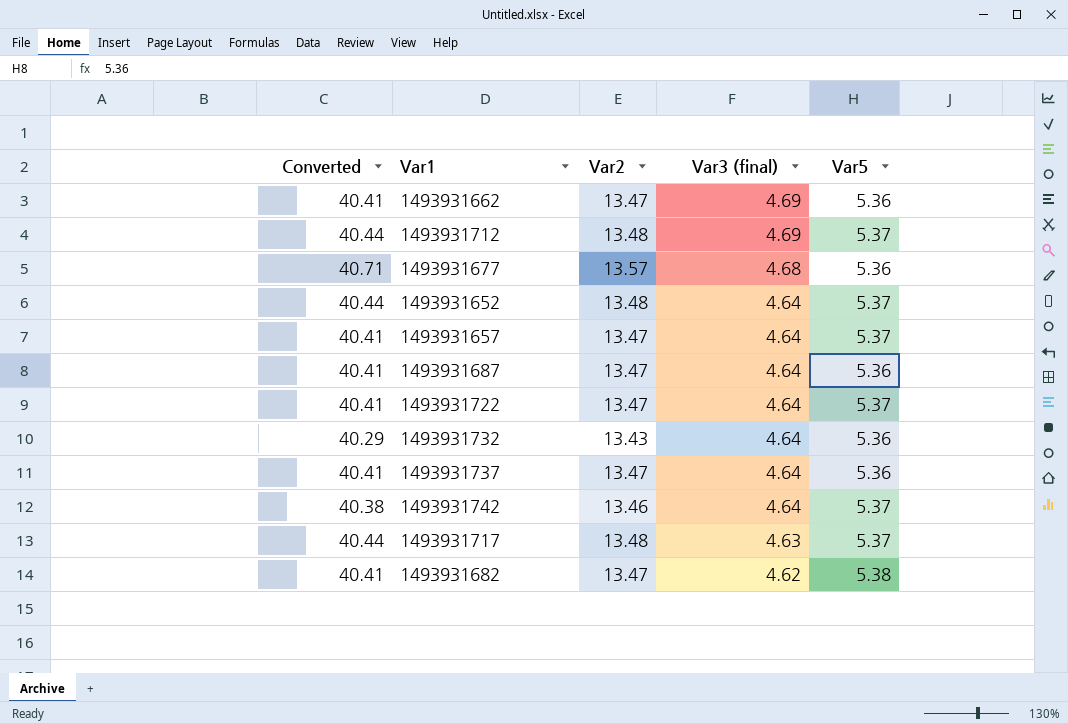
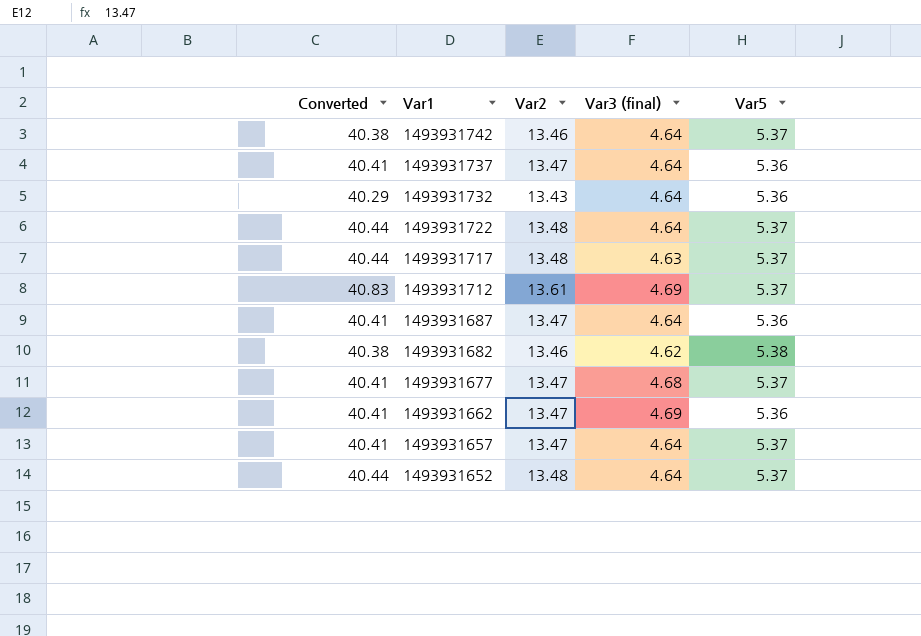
row order: Var3 (final) descending -> Var1 descending
1493931722 | Converted: 40.41 -> 40.44
1493931722 | Var2: 13.47 -> 13.48
1493931712 | Converted: 40.44 -> 40.83
1493931712 | Var2: 13.48 -> 13.61
1493931682 | Converted: 40.41 -> 40.38
1493931682 | Var2: 13.47 -> 13.46
1493931677 | Converted: 40.71 -> 40.41
1493931677 | Var2: 13.57 -> 13.47
1493931677 | Var5: 5.36 -> 5.37

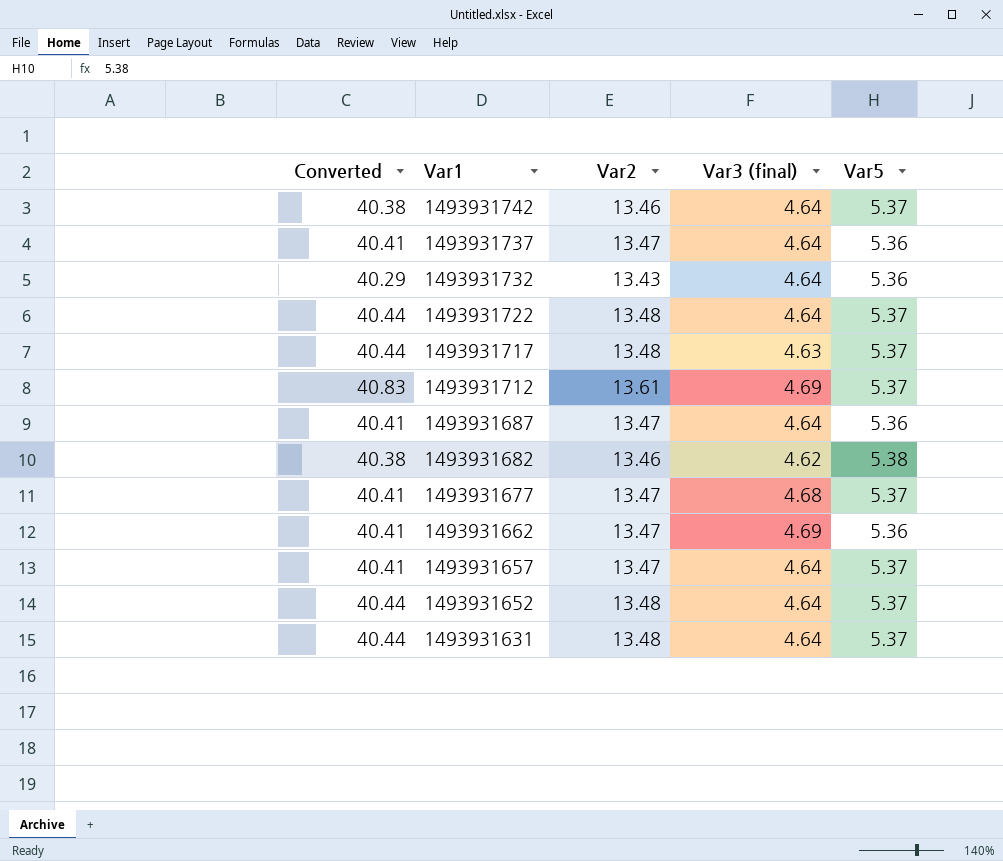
row 1493931631: none -> 40.44 | 13.48 | 4.64 | 5.37

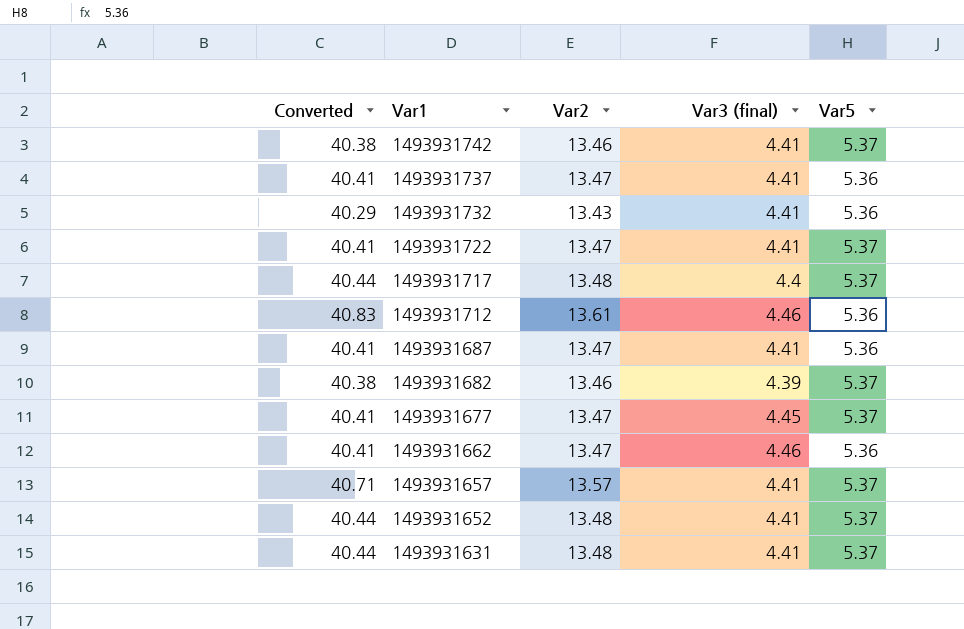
1493931742 | Var3 (final): 4.64 -> 4.41
1493931737 | Var3 (final): 4.64 -> 4.41
1493931732 | Var3 (final): 4.64 -> 4.41
1493931722 | Converted: 40.44 -> 40.41
1493931722 | Var2: 13.48 -> 13.47
1493931722 | Var3 (final): 4.64 -> 4.41
1493931717 | Var3 (final): 4.63 -> 4.4
1493931712 | Var3 (final): 4.69 -> 4.46
1493931712 | Var5: 5.37 -> 5.36
1493931687 | Var3 (final): 4.64 -> 4.41
1493931682 | Var3 (final): 4.62 -> 4.39
1493931682 | Var5: 5.38 -> 5.37
1493931677 | Var3 (final): 4.68 -> 4.45
1493931662 | Var3 (final): 4.69 -> 4.46
1493931657 | Converted: 40.41 -> 40.71
1493931657 | Var2: 13.47 -> 13.57
1493931657 | Var3 (final): 4.64 -> 4.41
1493931652 | Var3 (final): 4.64 -> 4.41
1493931631 | Var3 (final): 4.64 -> 4.41

